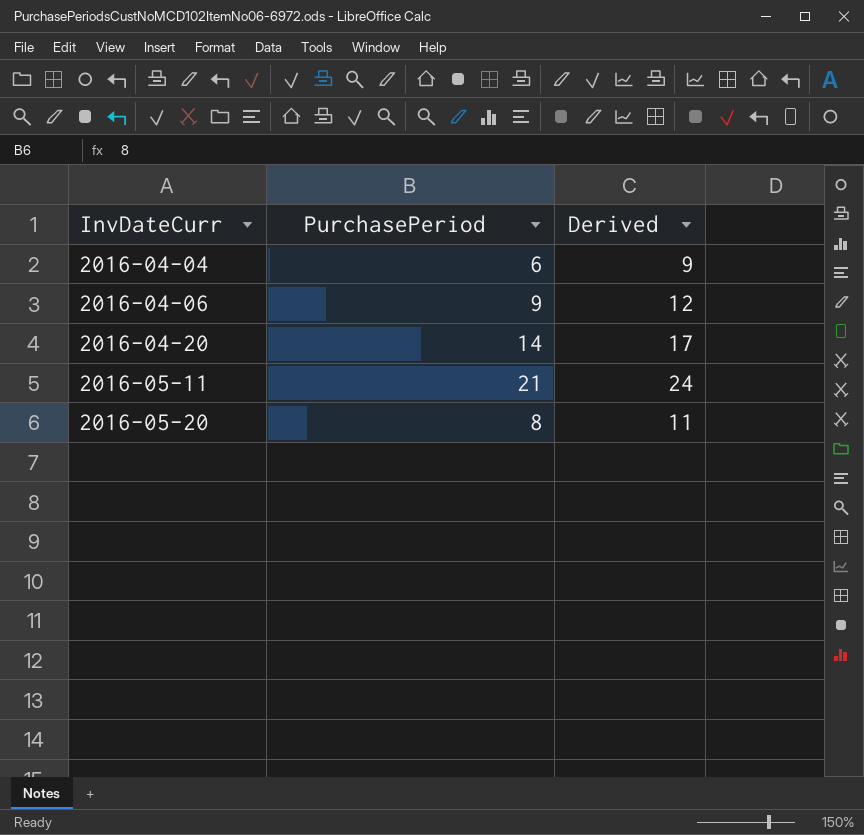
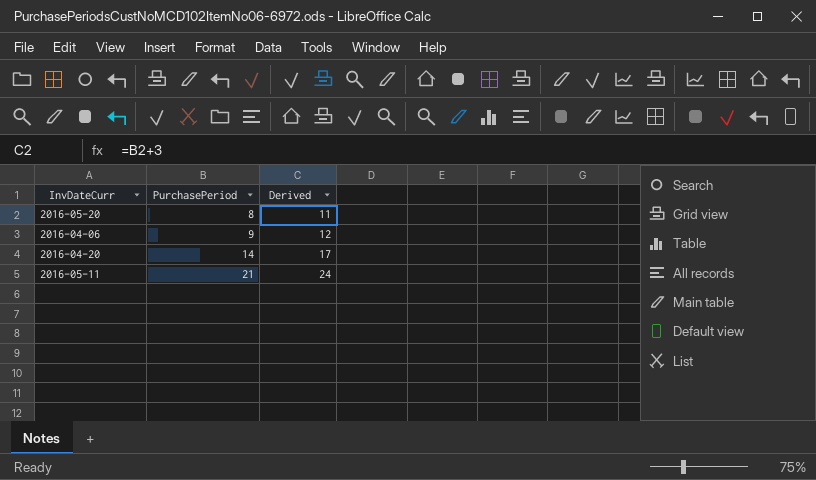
row order: InvDateCurr ascending -> PurchasePeriod ascending
row 2016-04-04: 6 | 9 -> none

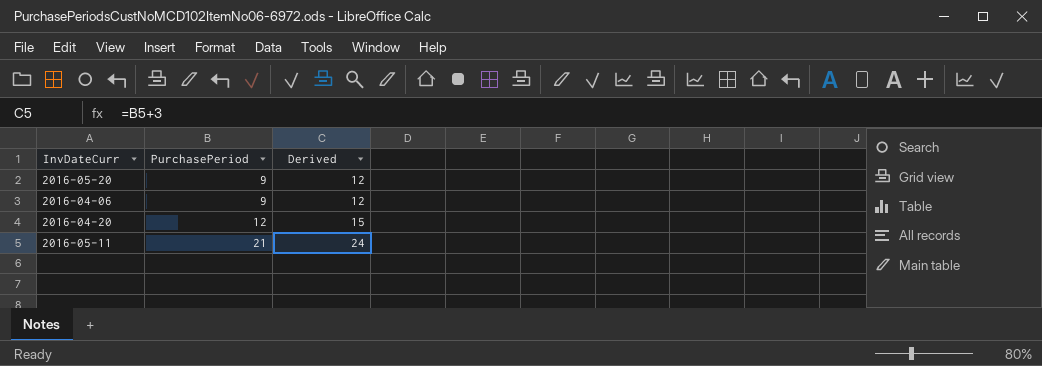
2016-05-20 | PurchasePeriod: 8 -> 9
2016-05-20 | Derived: 11 -> 12
2016-04-20 | PurchasePeriod: 14 -> 12
2016-04-20 | Derived: 17 -> 15

